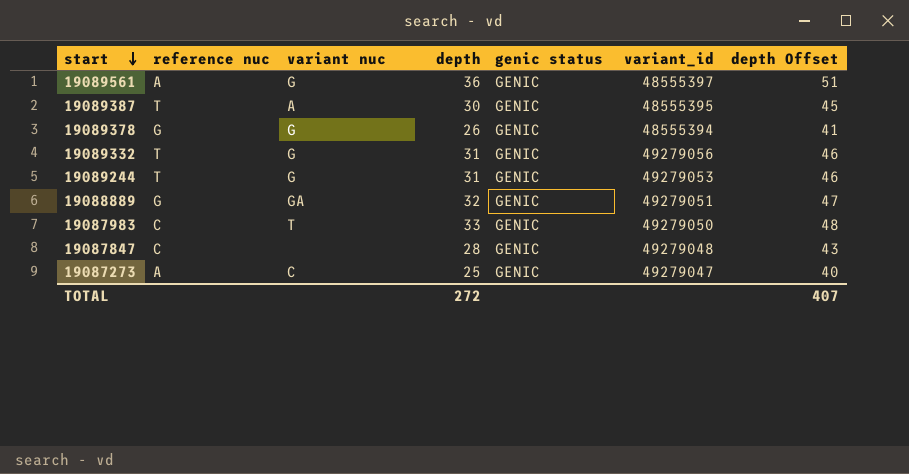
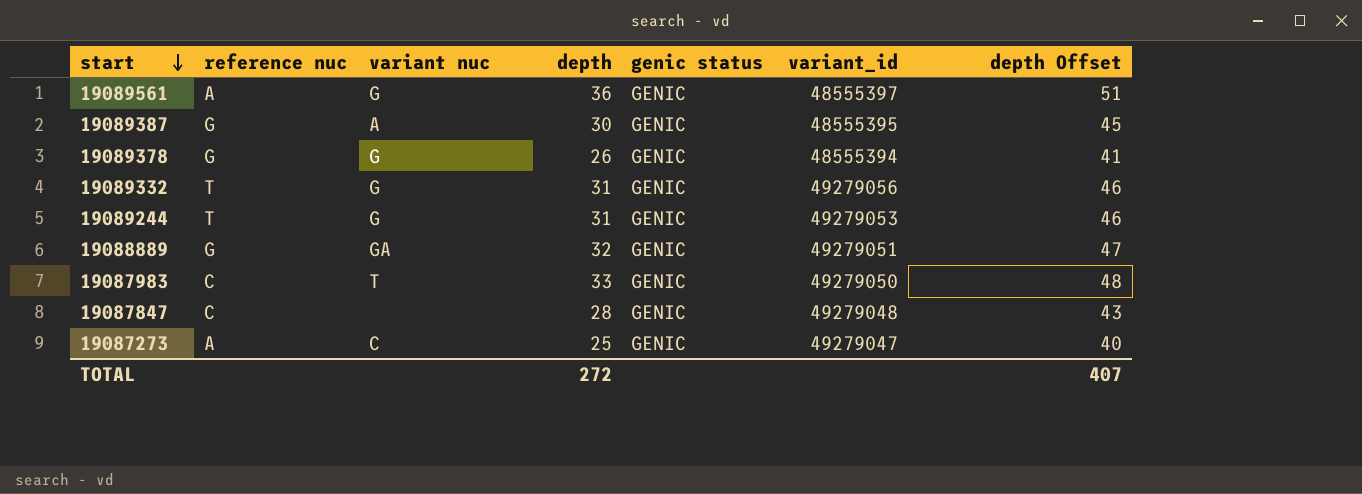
19089387 | reference nuc: T -> G

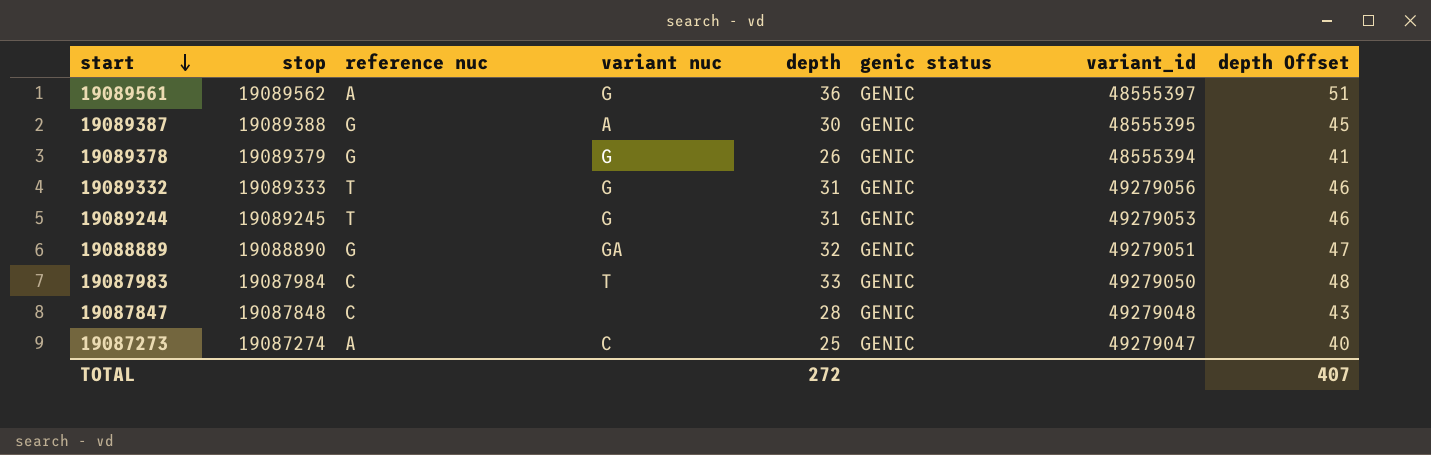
column stop | position: none -> 2

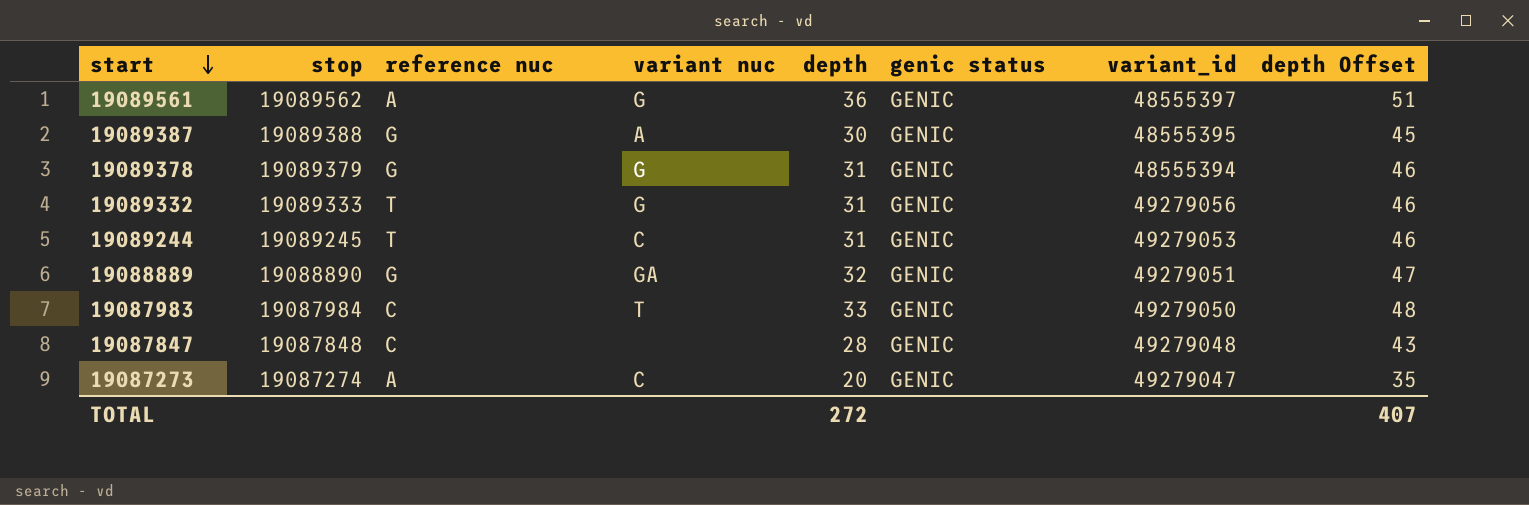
19089378 | depth: 26 -> 31
19089378 | depth Offset: 41 -> 46
19089244 | variant nuc: G -> C
19087273 | depth: 25 -> 20
19087273 | depth Offset: 40 -> 35

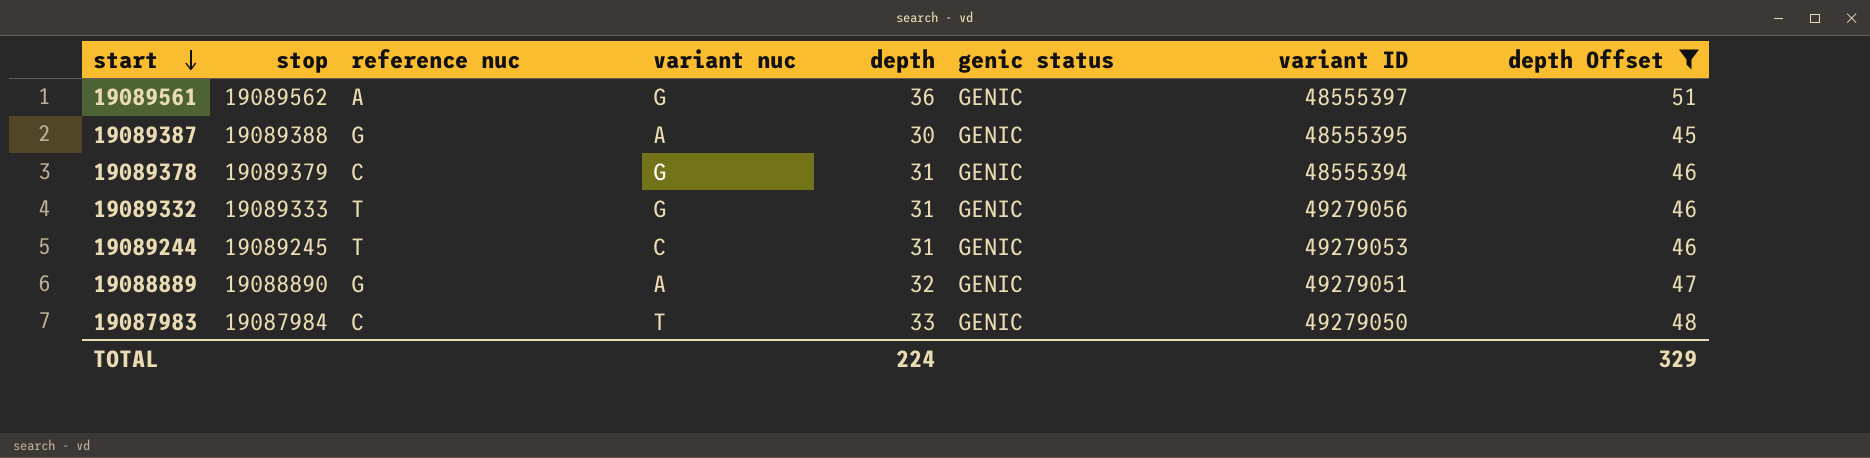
filter: none -> depth Offset >= 45
column name: variant_id -> variant ID
19089378 | reference nuc: G -> C
19088889 | variant nuc: GA -> A
TOTAL | depth: 272 -> 224
TOTAL | depth Offset: 407 -> 329

